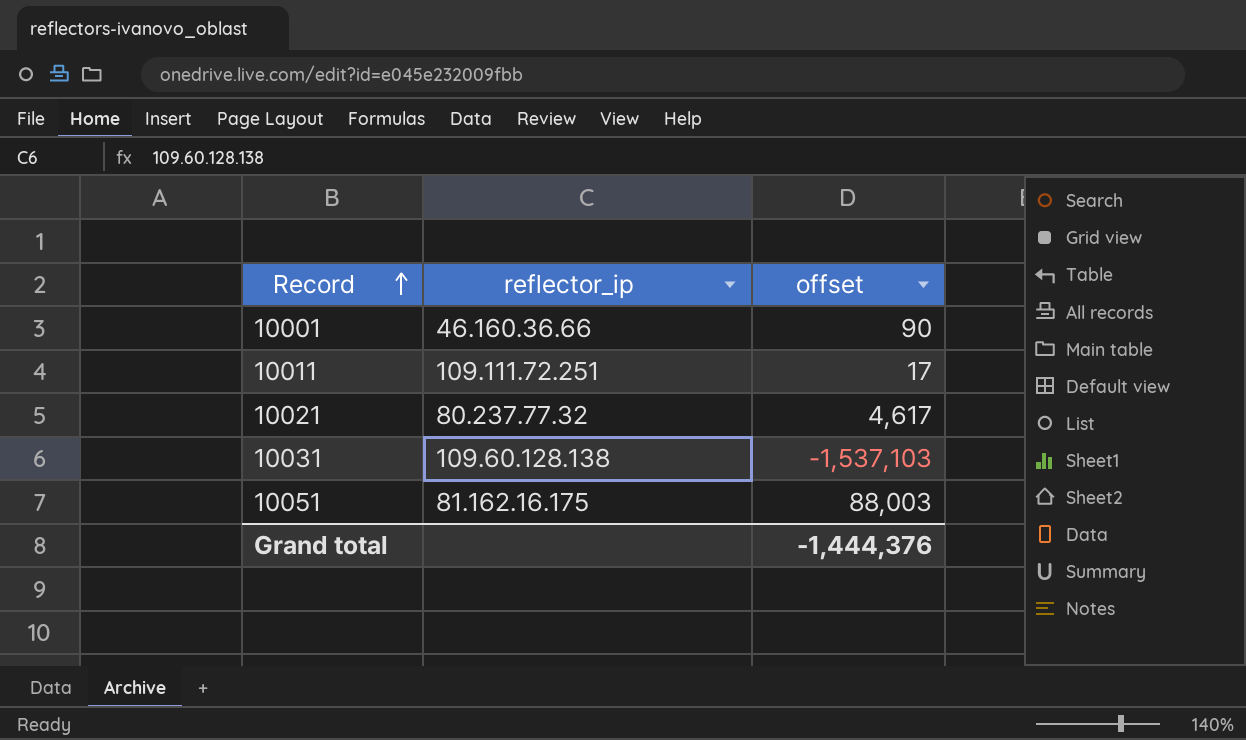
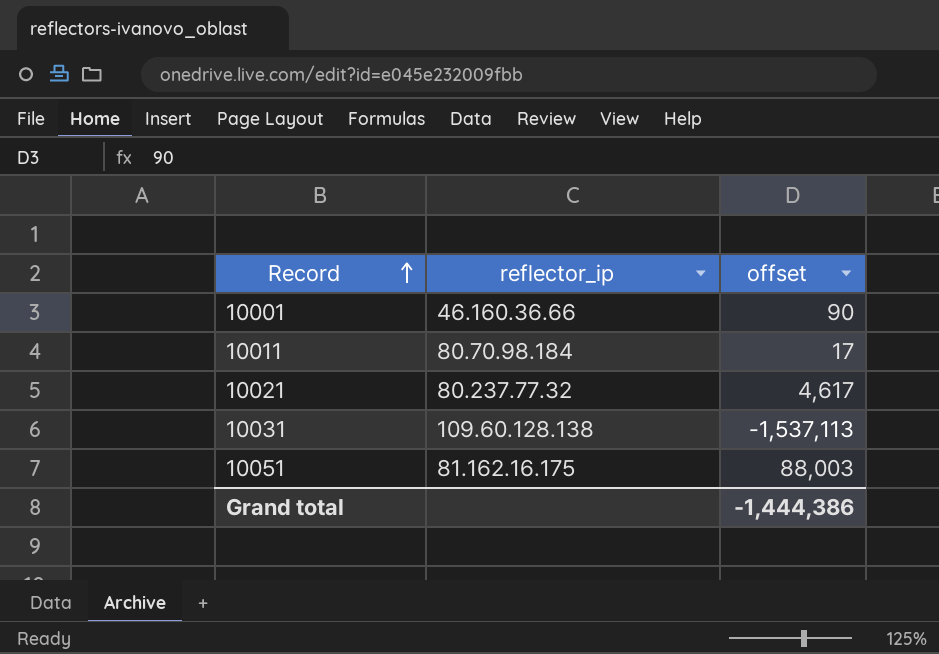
10011 | reflector_ip: 109.111.72.251 -> 80.70.98.184
10031 | offset: -1,537,103 -> -1,537,113
Grand total | offset: -1,444,376 -> -1,444,386

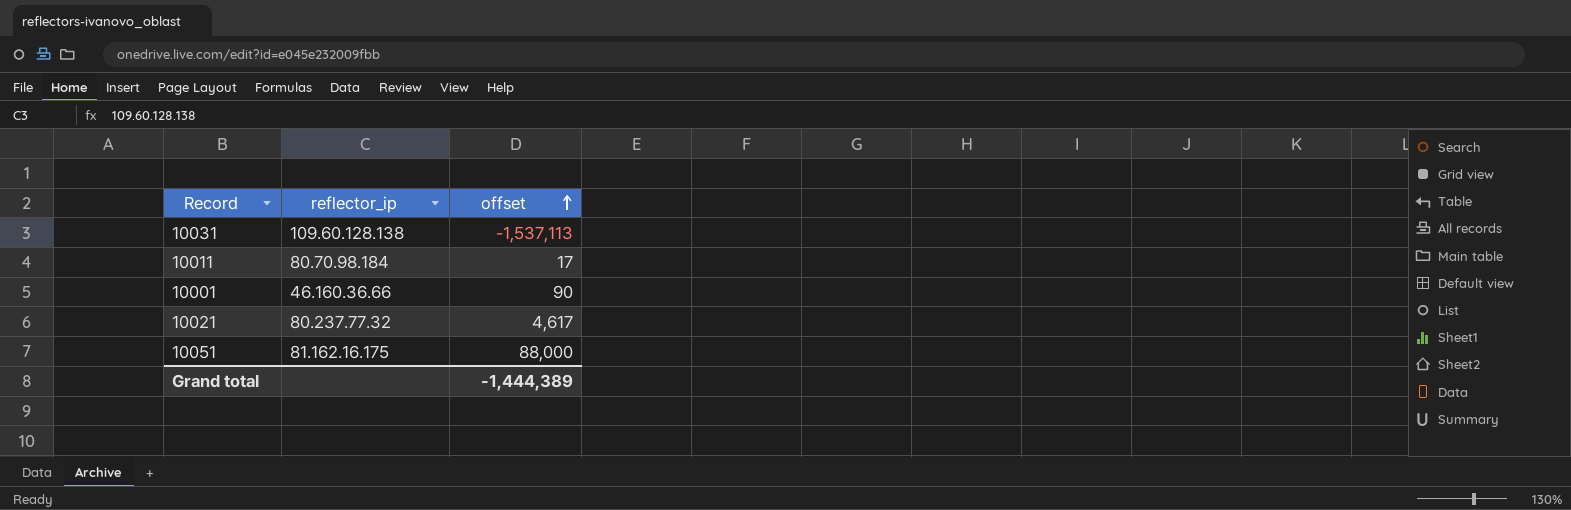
row order: Record ascending -> offset ascending
10051 | offset: 88,003 -> 88,000
Grand total | offset: -1,444,386 -> -1,444,389

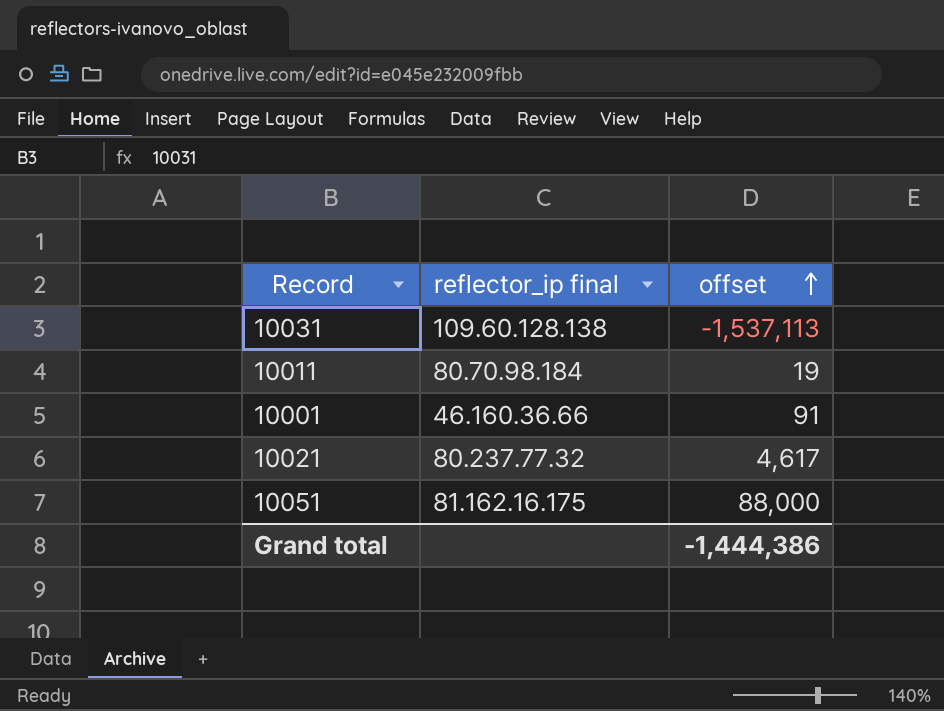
column name: reflector_ip -> reflector_ip final
10011 | offset: 17 -> 19
10001 | offset: 90 -> 91
Grand total | offset: -1,444,389 -> -1,444,386

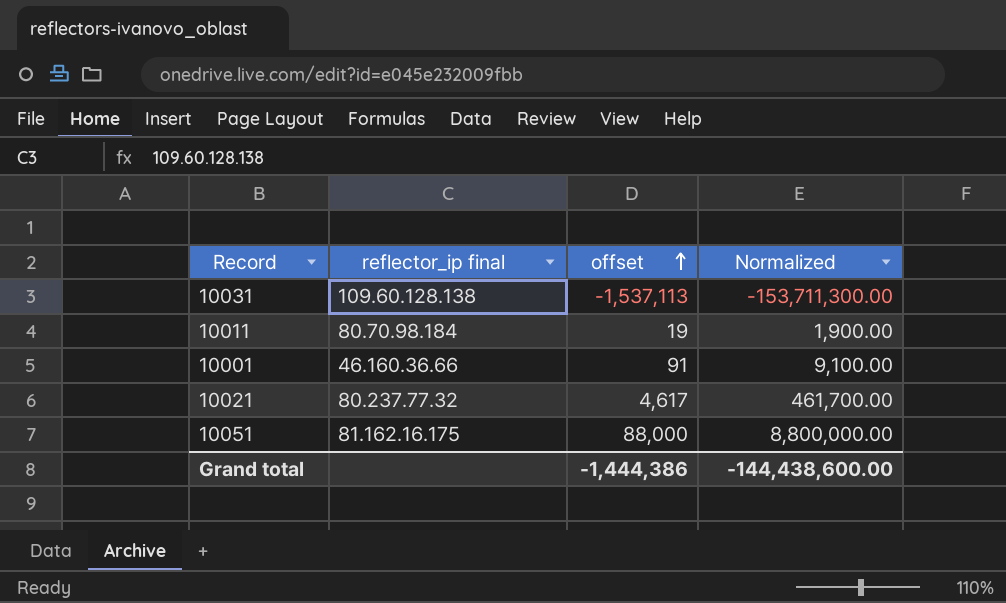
column Normalized | formula: none -> [offset] * 100

